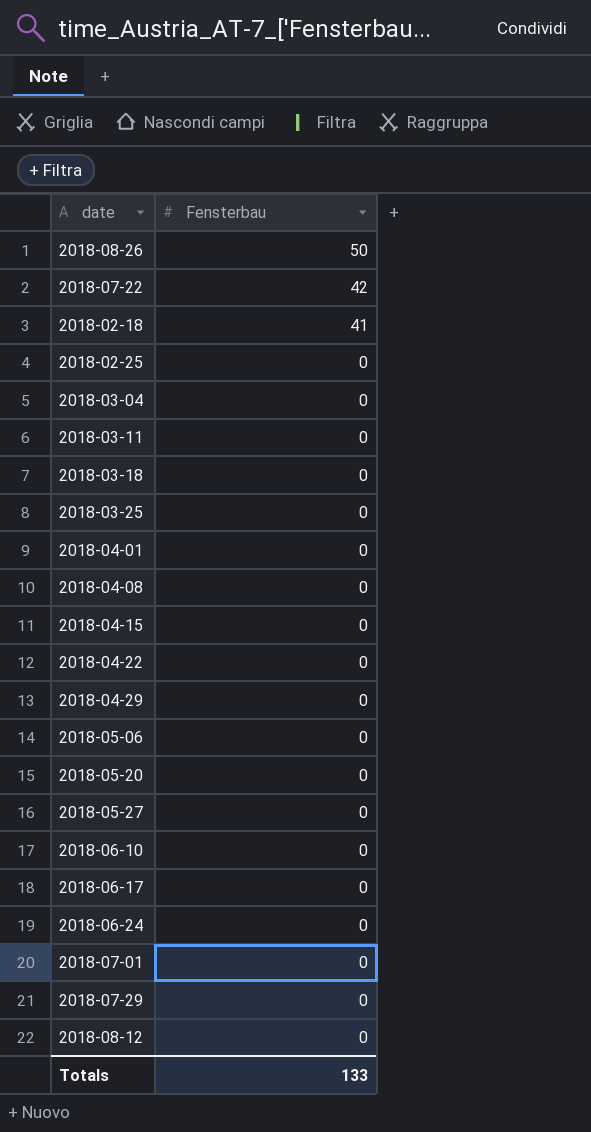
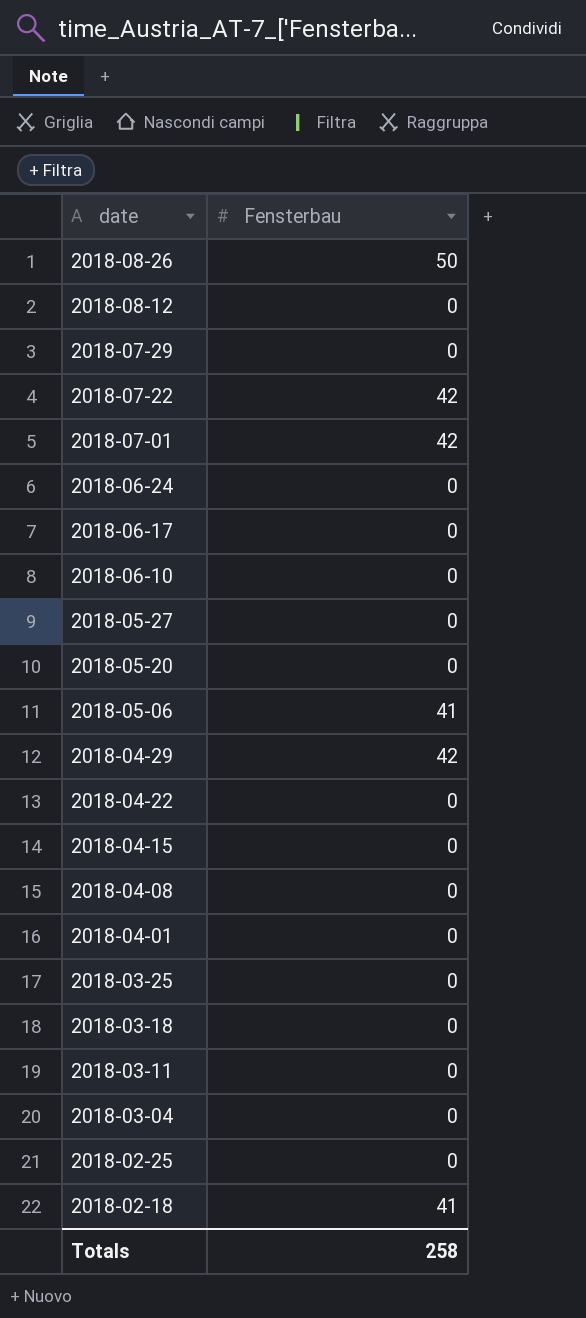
row order: Fensterbau descending -> date descending
2018-07-01 | Fensterbau: 0 -> 42
2018-05-06 | Fensterbau: 0 -> 41
2018-04-29 | Fensterbau: 0 -> 42
Totals | Fensterbau: 133 -> 258

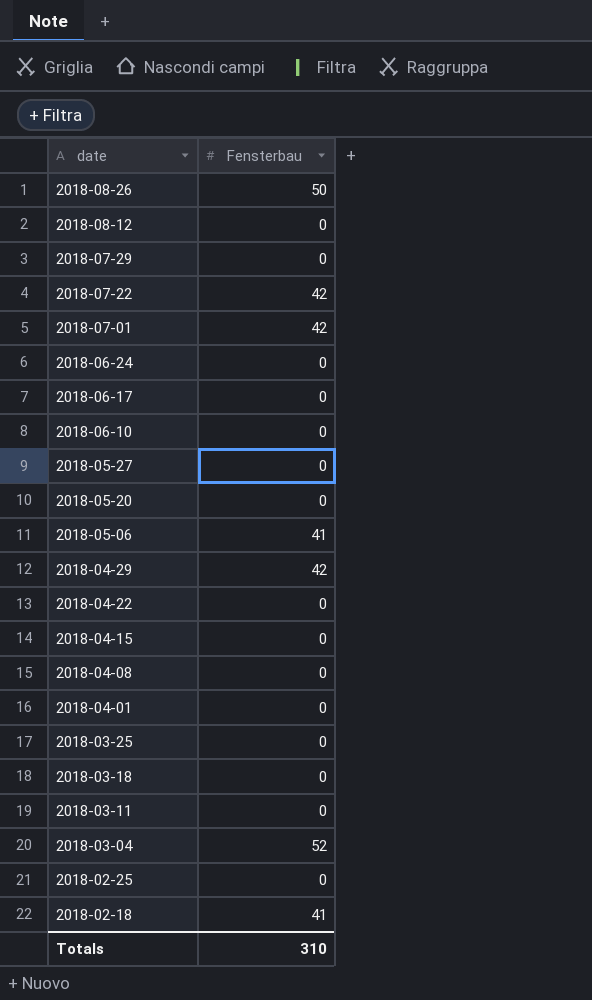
2018-03-04 | Fensterbau: 0 -> 52
Totals | Fensterbau: 258 -> 310

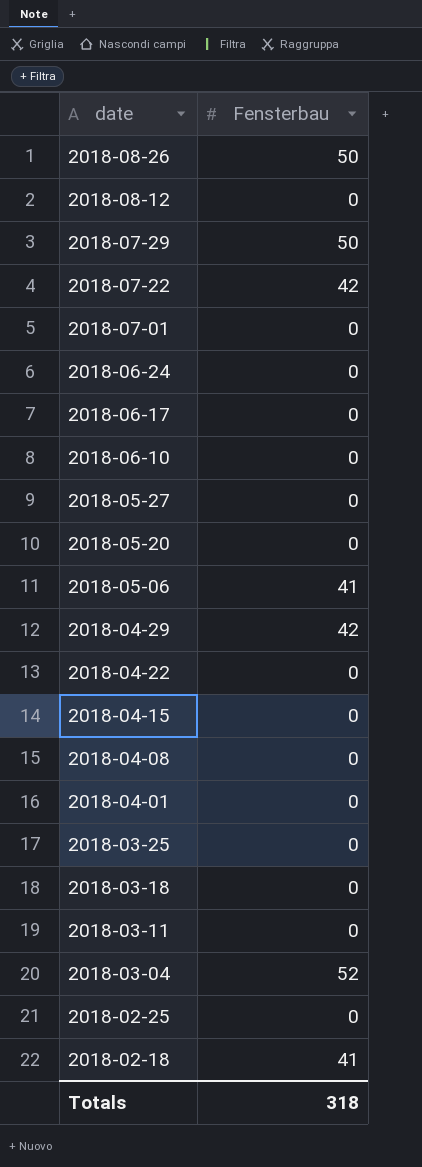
2018-07-29 | Fensterbau: 0 -> 50
2018-07-01 | Fensterbau: 42 -> 0
Totals | Fensterbau: 310 -> 318

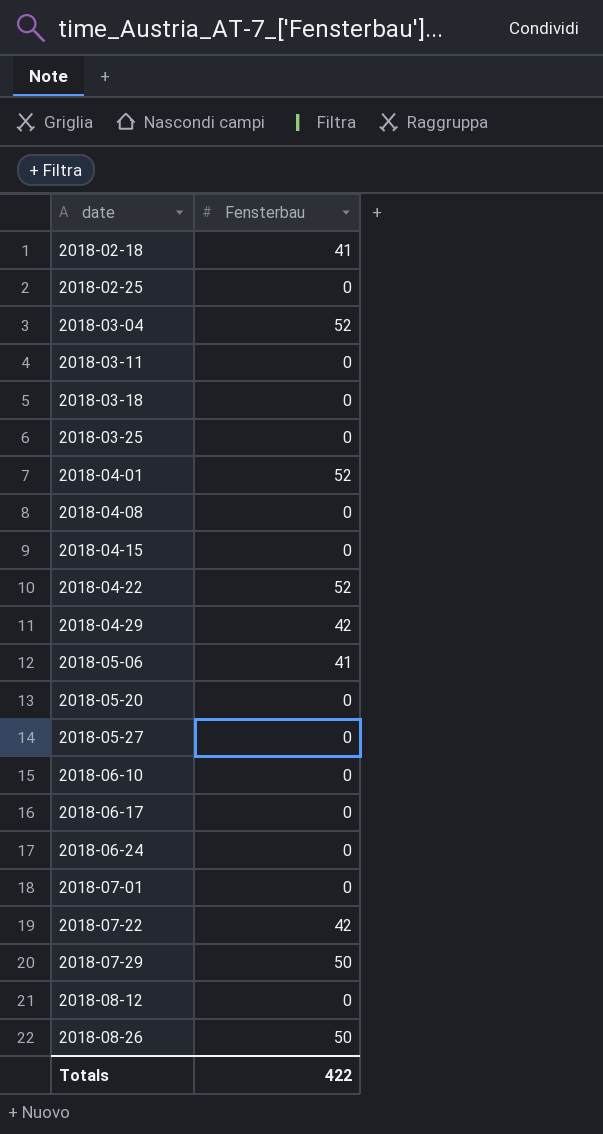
row order: date descending -> date ascending
2018-04-01 | Fensterbau: 0 -> 52
2018-04-22 | Fensterbau: 0 -> 52
Totals | Fensterbau: 318 -> 422

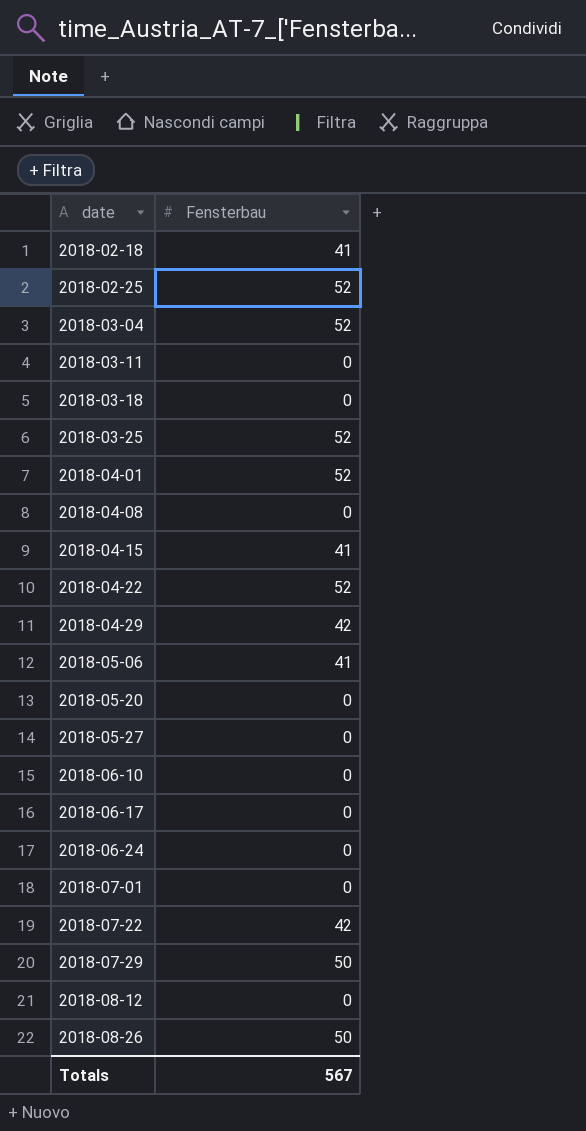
2018-02-25 | Fensterbau: 0 -> 52
2018-03-25 | Fensterbau: 0 -> 52
2018-04-15 | Fensterbau: 0 -> 41
Totals | Fensterbau: 422 -> 567

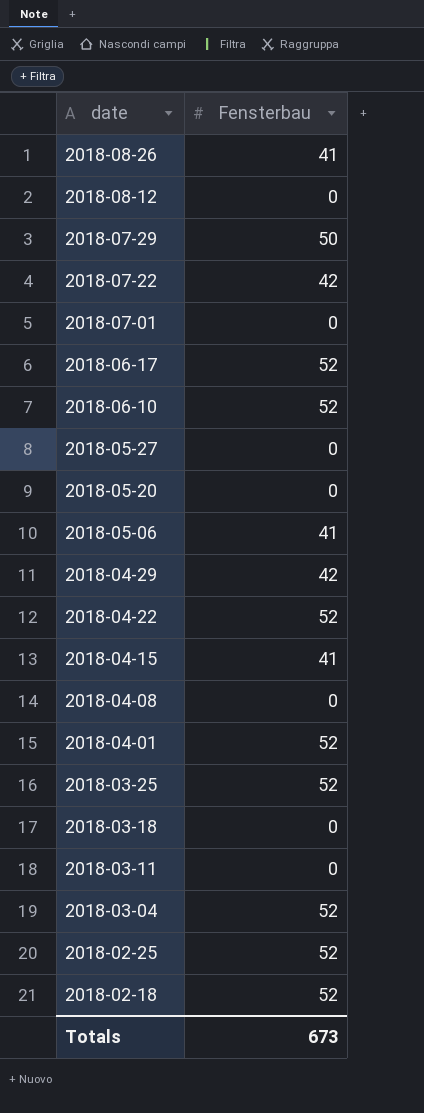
row order: date ascending -> date descending
row 2018-06-24: 0 -> none
2018-08-26 | Fensterbau: 50 -> 41
2018-06-17 | Fensterbau: 0 -> 52
2018-06-10 | Fensterbau: 0 -> 52
2018-02-18 | Fensterbau: 41 -> 52
Totals | Fensterbau: 567 -> 673

